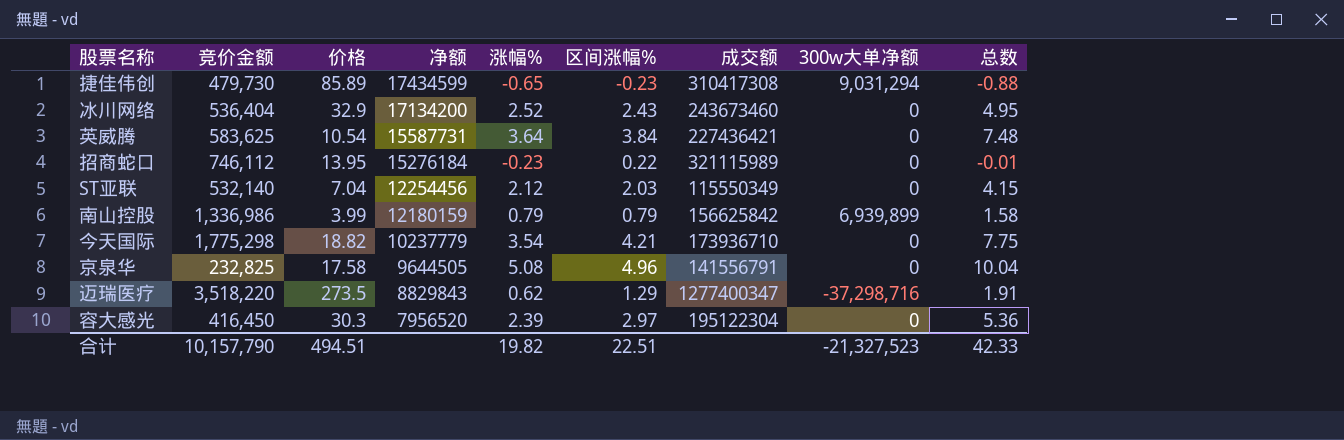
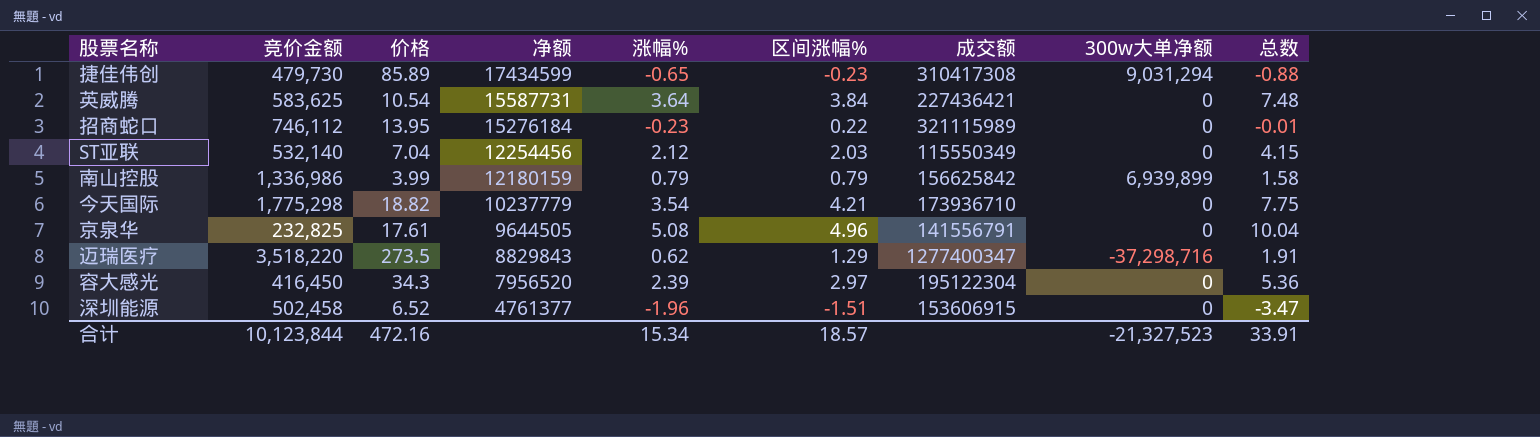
row 冰川网络: 536,404 | 32.9 | 17134200 | 2.52 | 2.43 | 243673460 | 0 | 4.95 -> none
京泉华 | 价格: 17.58 -> 17.61
容大感光 | 价格: 30.3 -> 34.3
row 深圳能源: none -> 502,458 | 6.52 | 4761377 | -1.96 | -1.51 | 153606915 | 0 | -3.47
合计 | 竞价金额: 10,157,790 -> 10,123,844
合计 | 价格: 494.51 -> 472.16
合计 | 涨幅%: 19.82 -> 15.34
合计 | 区间涨幅%: 22.51 -> 18.57
合计 | 总数: 42.33 -> 33.91

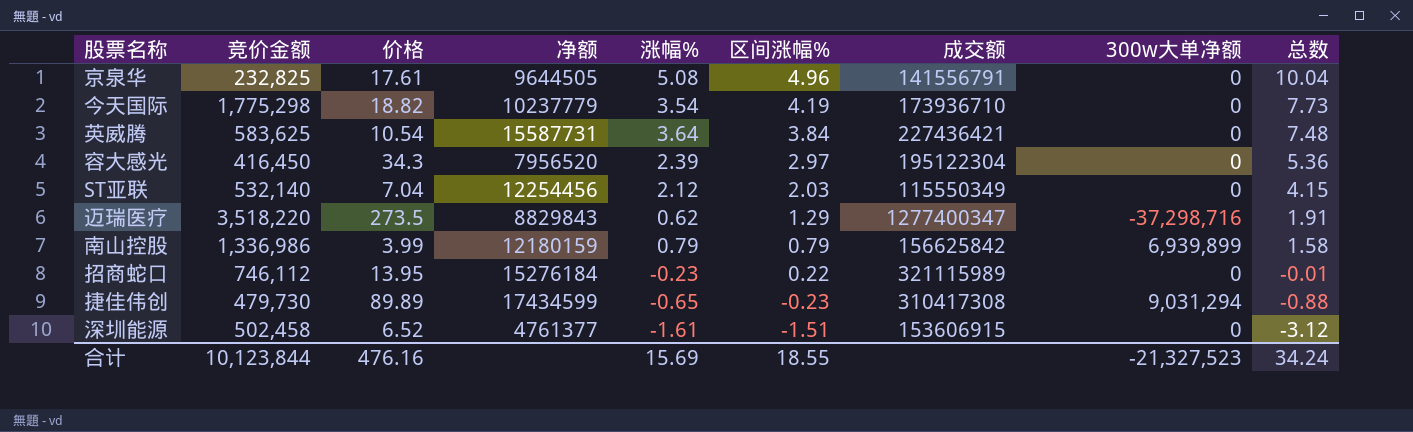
row order: 净额 descending -> 区间涨幅% descending
今天国际 | 区间涨幅%: 4.21 -> 4.19
今天国际 | 总数: 7.75 -> 7.73
捷佳伟创 | 价格: 85.89 -> 89.89
深圳能源 | 涨幅%: -1.96 -> -1.61
深圳能源 | 总数: -3.47 -> -3.12
合计 | 价格: 472.16 -> 476.16
合计 | 涨幅%: 15.34 -> 15.69
合计 | 区间涨幅%: 18.57 -> 18.55
合计 | 总数: 33.91 -> 34.24

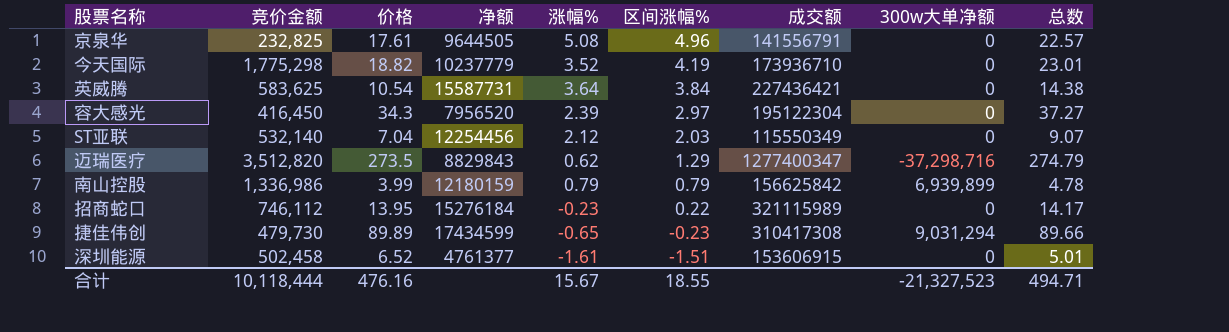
column 总数 | formula: [涨幅%] + [区间涨幅%] -> [价格] + [区间涨幅%]
今天国际 | 涨幅%: 3.54 -> 3.52
迈瑞医疗 | 竞价金额: 3,518,220 -> 3,512,820
合计 | 竞价金额: 10,123,844 -> 10,118,444
合计 | 涨幅%: 15.69 -> 15.67
合计 | 总数: 34.24 -> 494.71

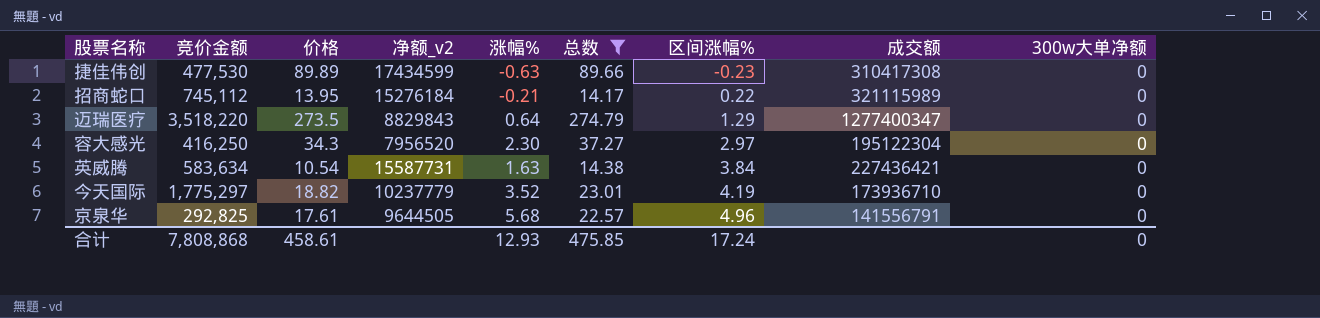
filter: none -> 总数 >= 14.17
row order: 区间涨幅% descending -> 区间涨幅% ascending
column name: 净额 -> 净额_v2
column 总数 | position: 9 -> 6
捷佳伟创 | 竞价金额: 479,730 -> 477,530
捷佳伟创 | 涨幅%: -0.65 -> -0.63
捷佳伟创 | 300w大单净额: 9,031,294 -> 0
招商蛇口 | 竞价金额: 746,112 -> 745,112
招商蛇口 | 涨幅%: -0.23 -> -0.21
迈瑞医疗 | 竞价金额: 3,512,820 -> 3,518,220
迈瑞医疗 | 涨幅%: 0.62 -> 0.64
迈瑞医疗 | 300w大单净额: -37,298,716 -> 0
容大感光 | 竞价金额: 416,450 -> 416,250
容大感光 | 涨幅%: 2.39 -> 2.30
英威腾 | 竞价金额: 583,625 -> 583,634
英威腾 | 涨幅%: 3.64 -> 1.63
今天国际 | 竞价金额: 1,775,298 -> 1,775,297
京泉华 | 竞价金额: 232,825 -> 292,825
京泉华 | 涨幅%: 5.08 -> 5.68
合计 | 竞价金额: 10,118,444 -> 7,808,868
合计 | 价格: 476.16 -> 458.61
合计 | 涨幅%: 15.67 -> 12.93
合计 | 总数: 494.71 -> 475.85
合计 | 区间涨幅%: 18.55 -> 17.24
合计 | 300w大单净额: -21,327,523 -> 0

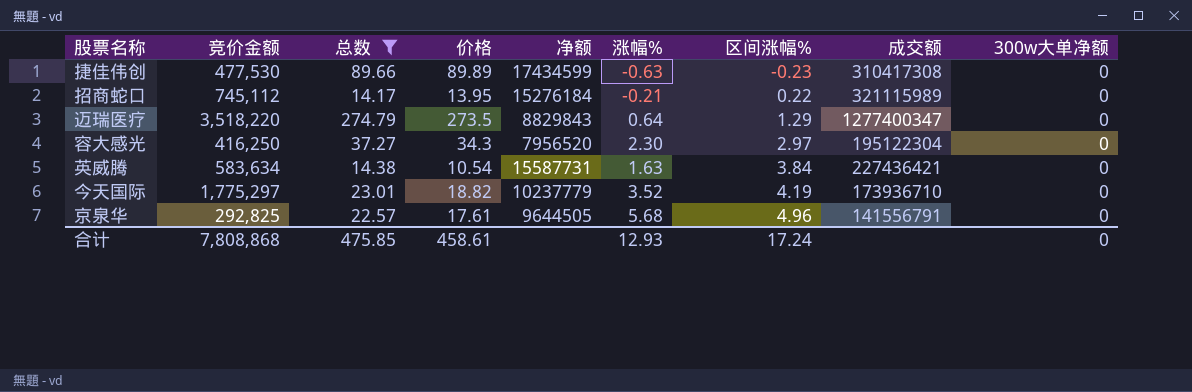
column 总数 | position: 6 -> 3
column name: 净额_v2 -> 净额

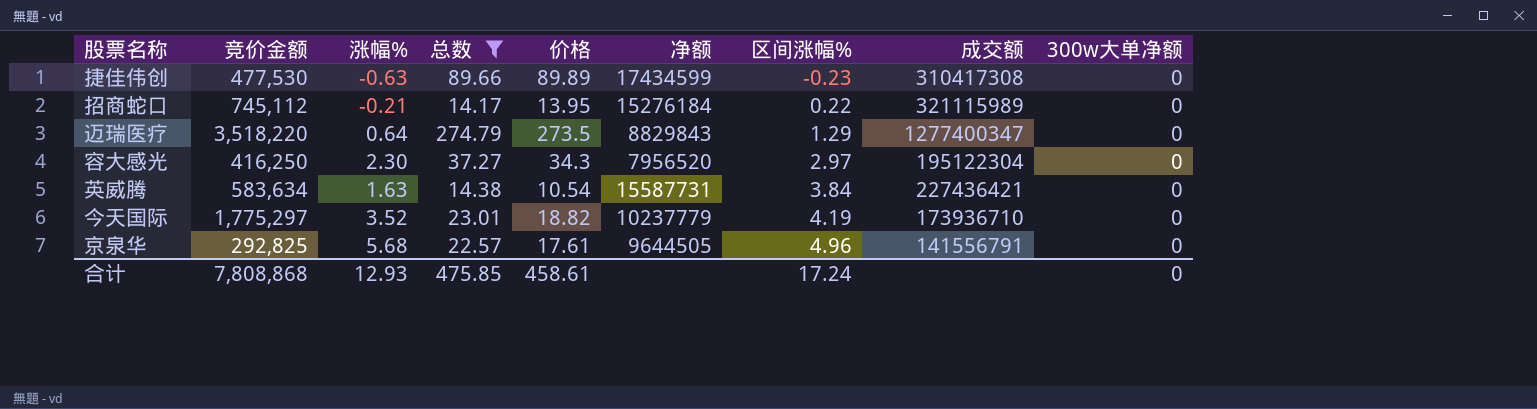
column 涨幅% | position: 6 -> 3

